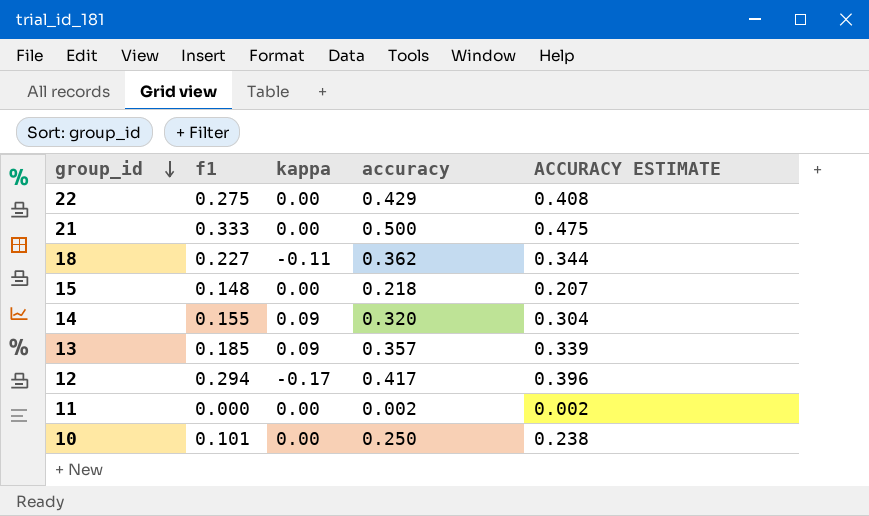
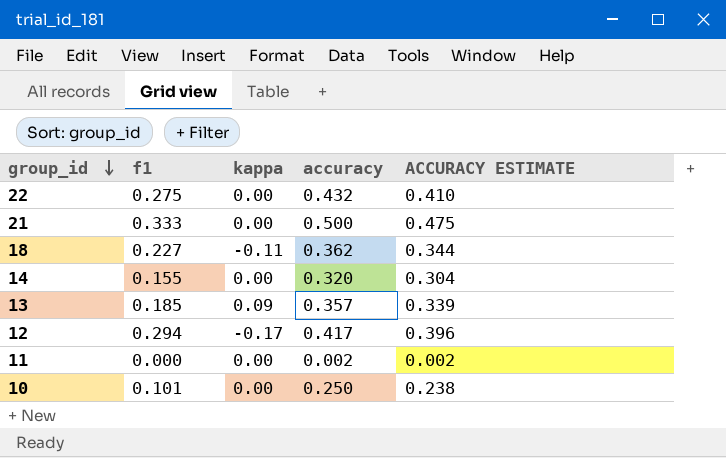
row 15: 0.148 | 0.00 | 0.218 | 0.207 -> none
22 | accuracy: 0.429 -> 0.432
22 | ACCURACY ESTIMATE: 0.408 -> 0.410
14 | kappa: 0.09 -> 0.00

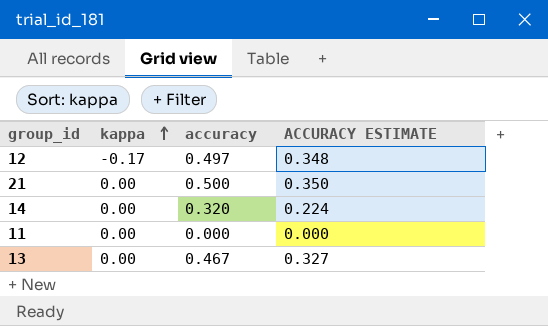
row order: group_id descending -> kappa ascending
column f1 | position: 2 -> none
column ACCURACY ESTIMATE | formula: [accuracy] * 0.95 -> [accuracy] * 0.7
row 22: 0.275 | 0.00 | 0.432 | 0.410 -> none
row 18: 0.227 | -0.11 | 0.362 | 0.344 -> none
row 10: 0.101 | 0.00 | 0.250 | 0.238 -> none
12 | accuracy: 0.417 -> 0.497
11 | accuracy: 0.002 -> 0.000
13 | kappa: 0.09 -> 0.00
13 | accuracy: 0.357 -> 0.467

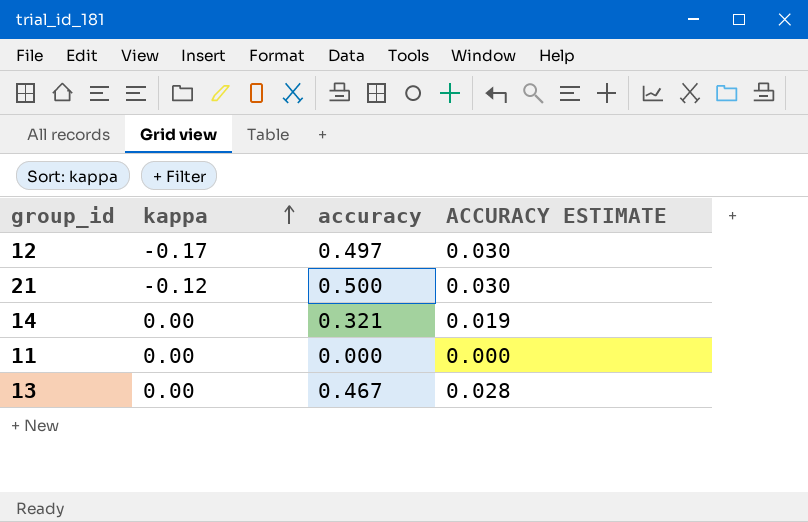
column ACCURACY ESTIMATE | formula: [accuracy] * 0.7 -> [accuracy] * 0.06
21 | kappa: 0.00 -> -0.12
14 | accuracy: 0.320 -> 0.321

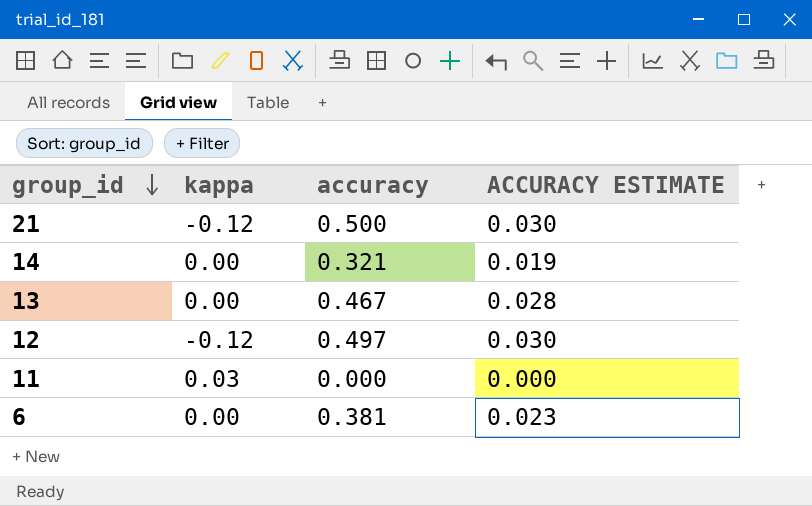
row order: kappa ascending -> group_id descending
12 | kappa: -0.17 -> -0.12
11 | kappa: 0.00 -> 0.03
row 6: none -> 0.00 | 0.381 | 0.023

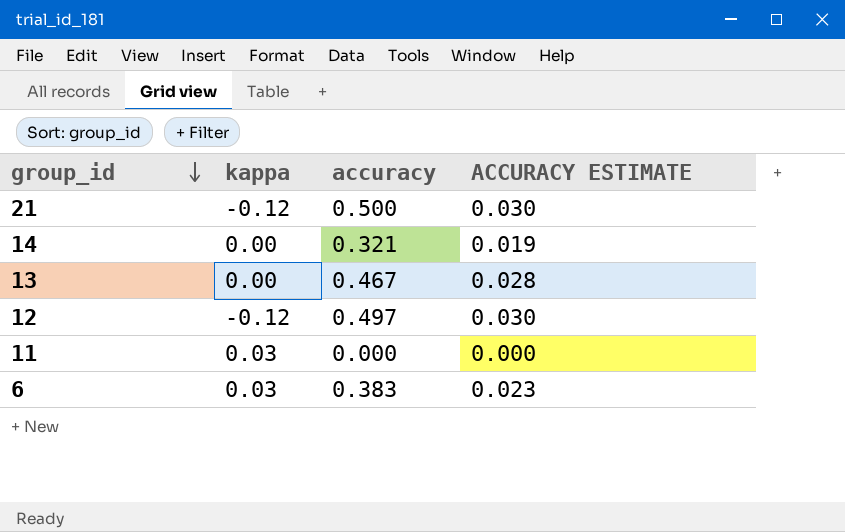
6 | kappa: 0.00 -> 0.03
6 | accuracy: 0.381 -> 0.383

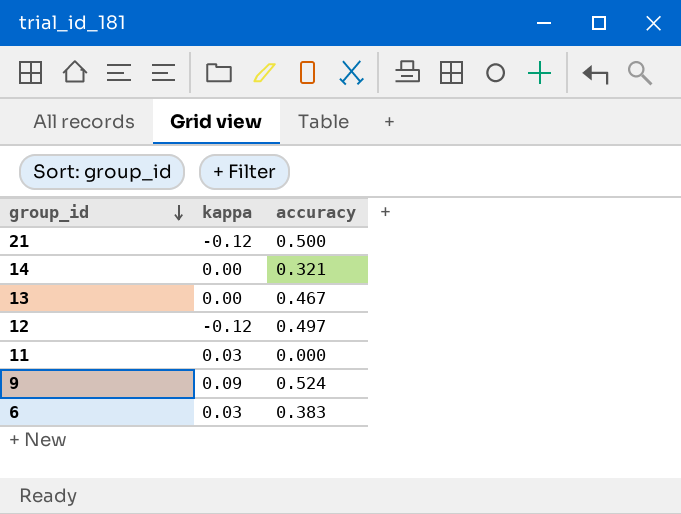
column ACCURACY ESTIMATE | formula: [accuracy] * 0.06 -> none
row 9: none -> 0.09 | 0.524

